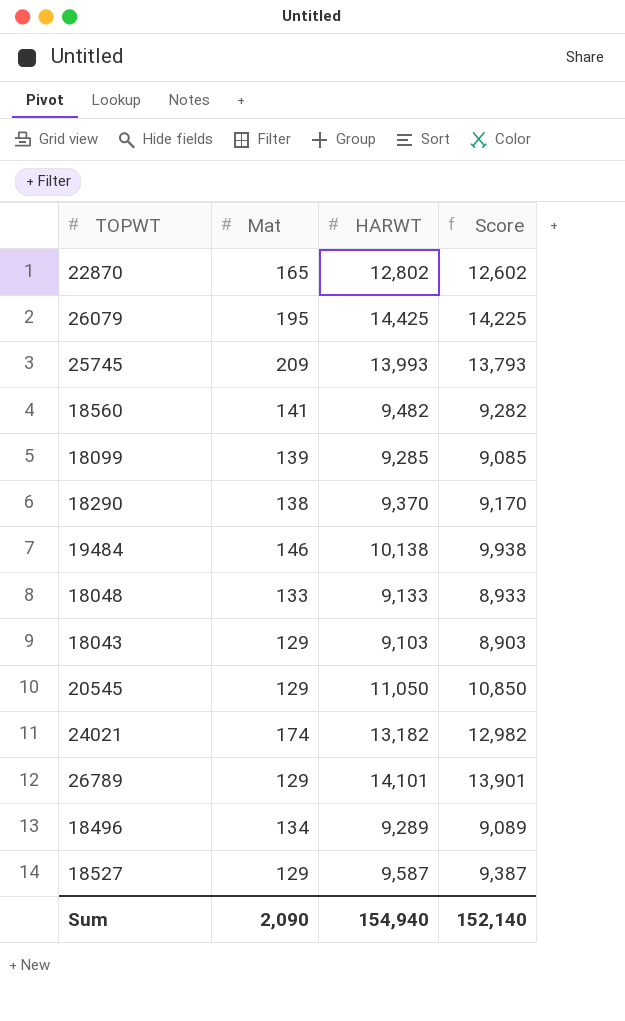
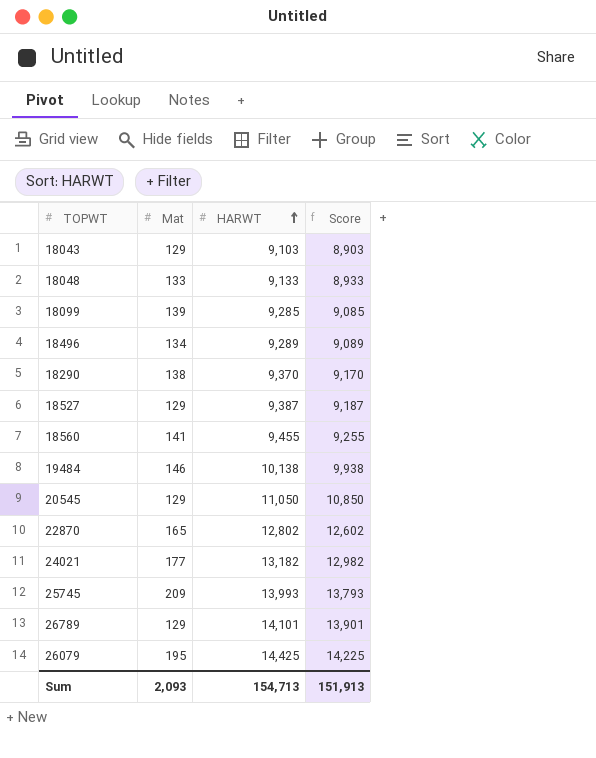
row order: none -> HARWT ascending
18527 | HARWT: 9,587 -> 9,387
18527 | Score: 9,387 -> 9,187
18560 | HARWT: 9,482 -> 9,455
18560 | Score: 9,282 -> 9,255
24021 | Mat: 174 -> 177
Sum | Mat: 2,090 -> 2,093
Sum | HARWT: 154,940 -> 154,713
Sum | Score: 152,140 -> 151,913

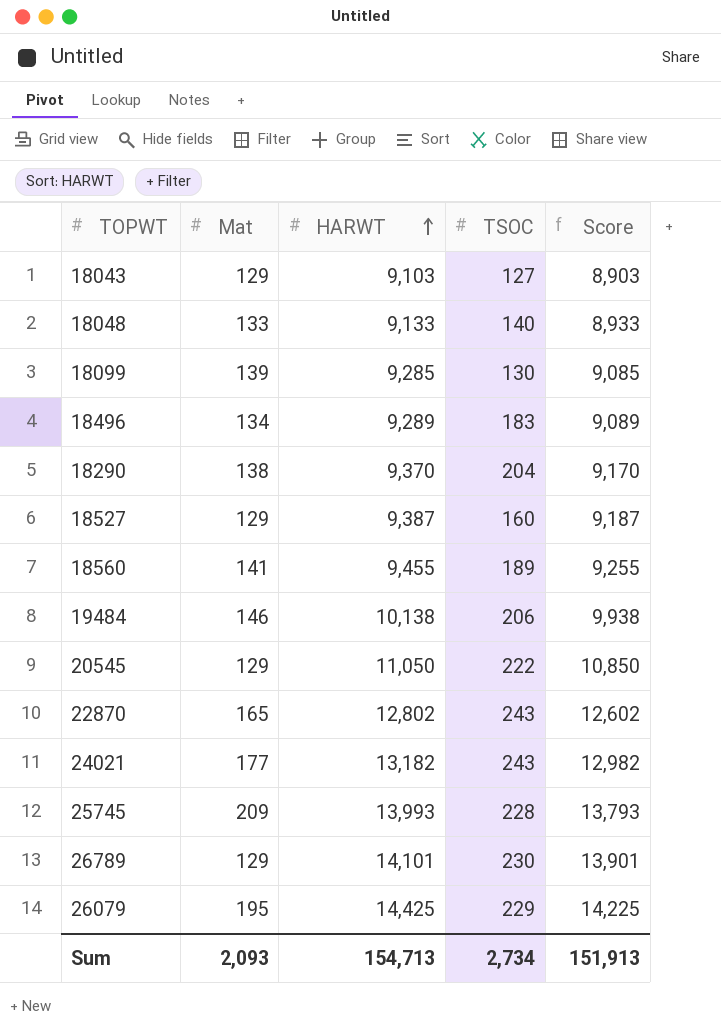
column TSOC | position: none -> 4

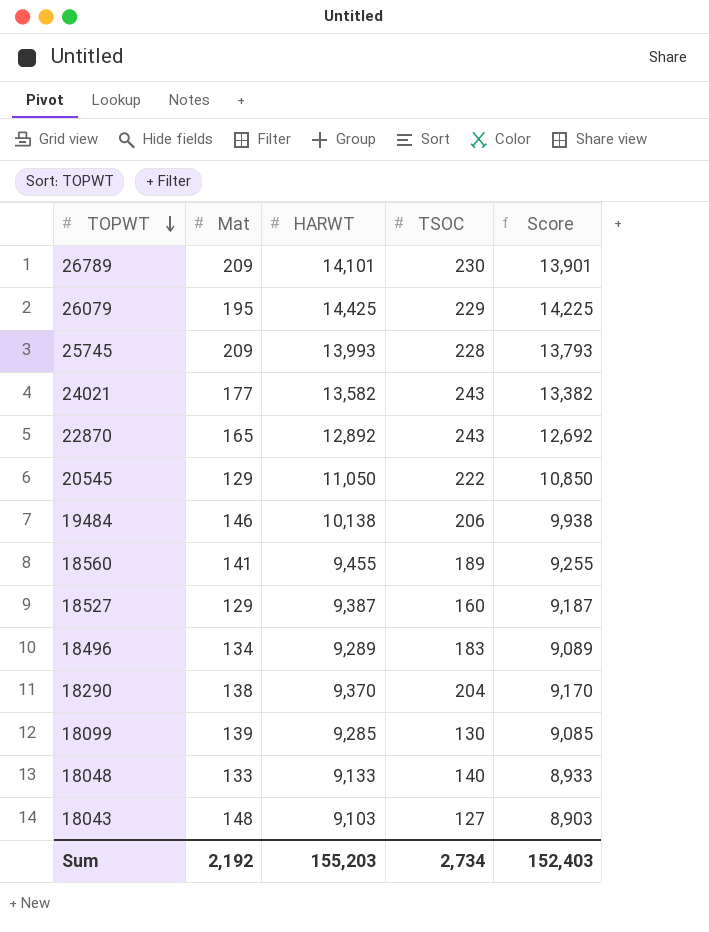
row order: HARWT ascending -> TOPWT descending
26789 | Mat: 129 -> 209
24021 | HARWT: 13,182 -> 13,582
24021 | Score: 12,982 -> 13,382
22870 | HARWT: 12,802 -> 12,892
22870 | Score: 12,602 -> 12,692
18043 | Mat: 129 -> 148
Sum | Mat: 2,093 -> 2,192
Sum | HARWT: 154,713 -> 155,203
Sum | Score: 151,913 -> 152,403

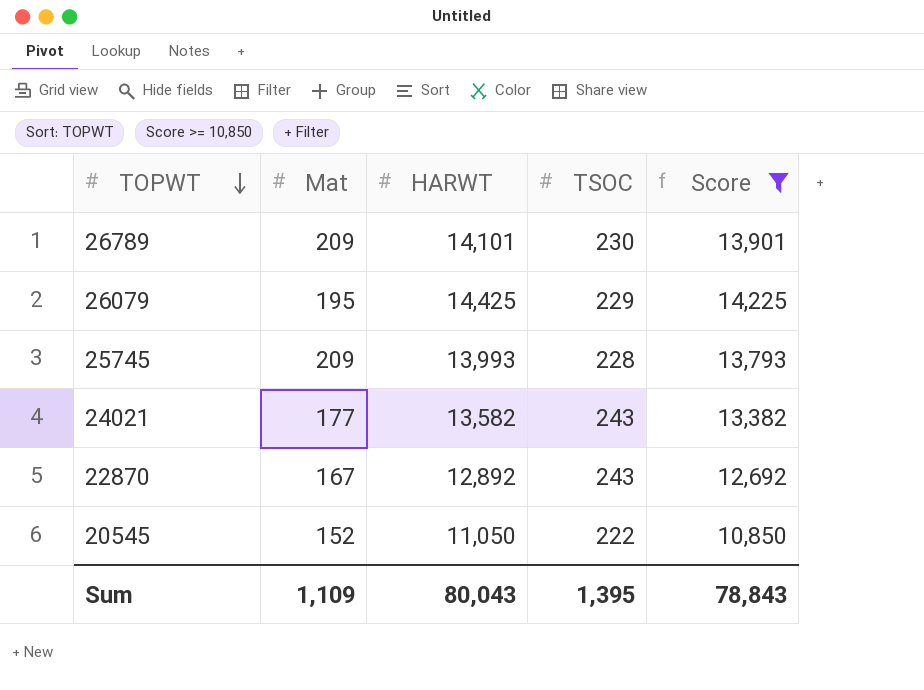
filter: none -> Score >= 10,850
22870 | Mat: 165 -> 167
20545 | Mat: 129 -> 152
Sum | Mat: 2,192 -> 1,109
Sum | HARWT: 155,203 -> 80,043
Sum | TSOC: 2,734 -> 1,395
Sum | Score: 152,403 -> 78,843

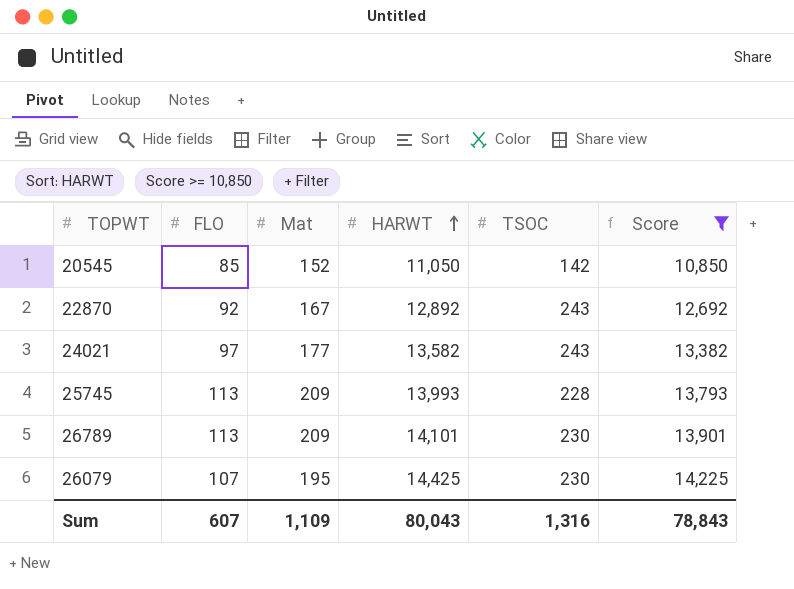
row order: TOPWT descending -> HARWT ascending
column FLO | position: none -> 2
20545 | TSOC: 222 -> 142
26079 | TSOC: 229 -> 230
Sum | TSOC: 1,395 -> 1,316

